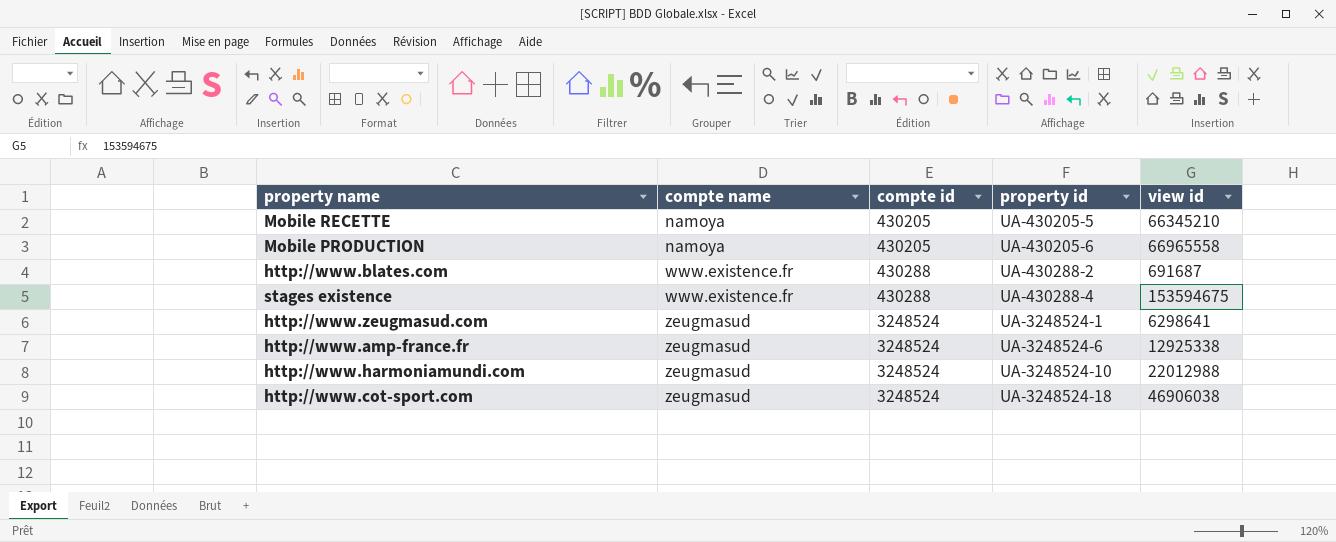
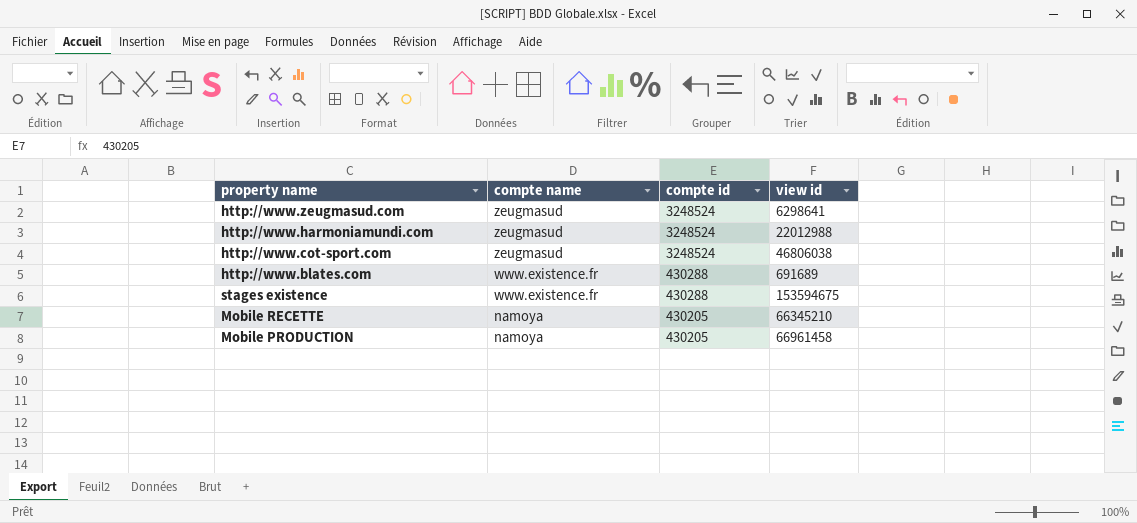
row order: compte name ascending -> compte name descending
column property id | position: 4 -> none
row http://www.amp-france.fr: zeugmasud | 3248524 | UA-3248524-6 | 12925338 -> none
http://www.cot-sport.com | view id: 46906038 -> 46806038
http://www.blates.com | view id: 691687 -> 691689
Mobile PRODUCTION | view id: 66965558 -> 66961458

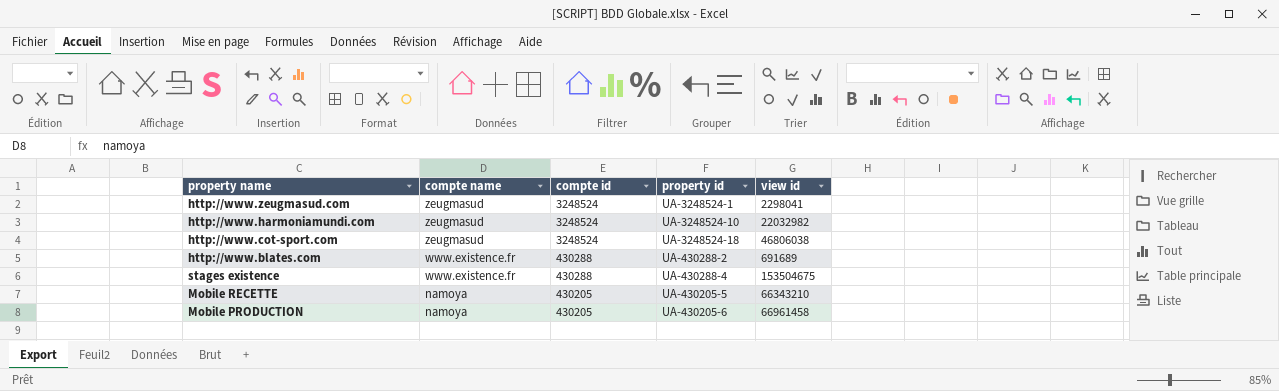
column property id | position: none -> 4
http://www.zeugmasud.com | view id: 6298641 -> 2298041
http://www.harmoniamundi.com | view id: 22012988 -> 22032982
stages existence | view id: 153594675 -> 153504675
Mobile RECETTE | view id: 66345210 -> 66343210

